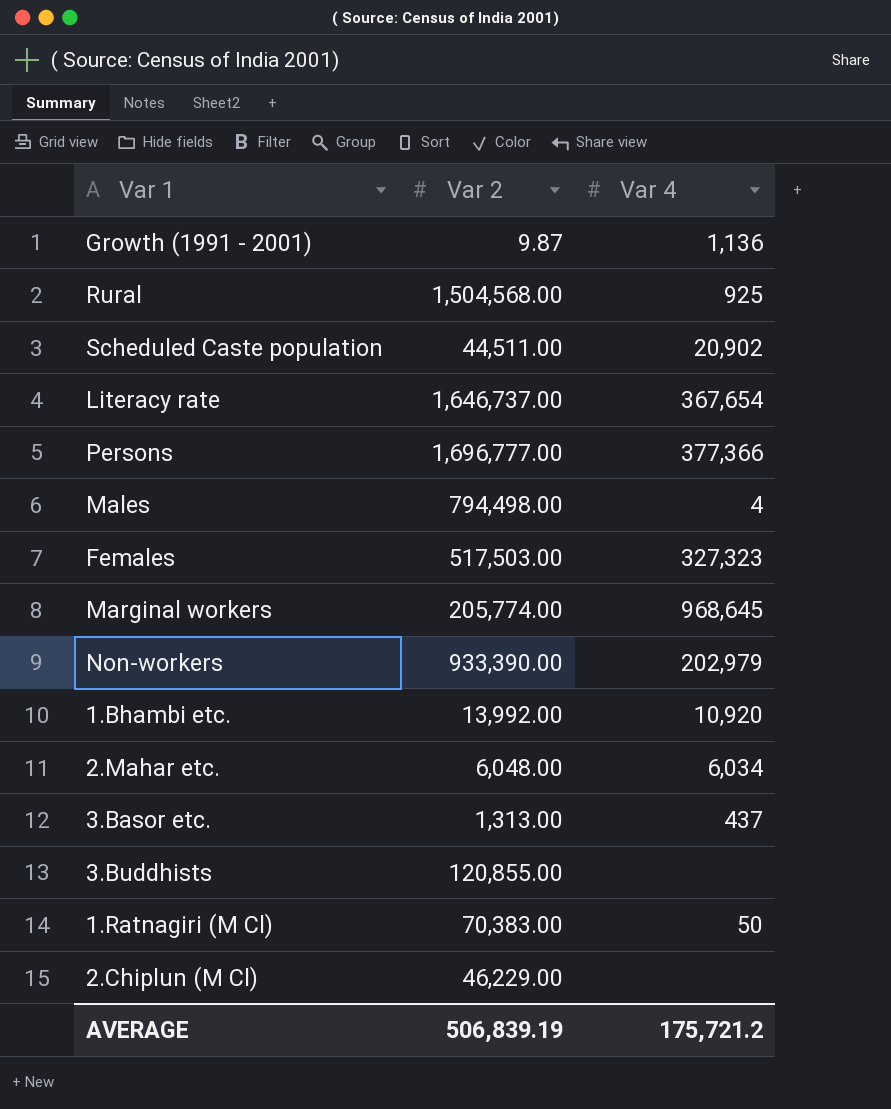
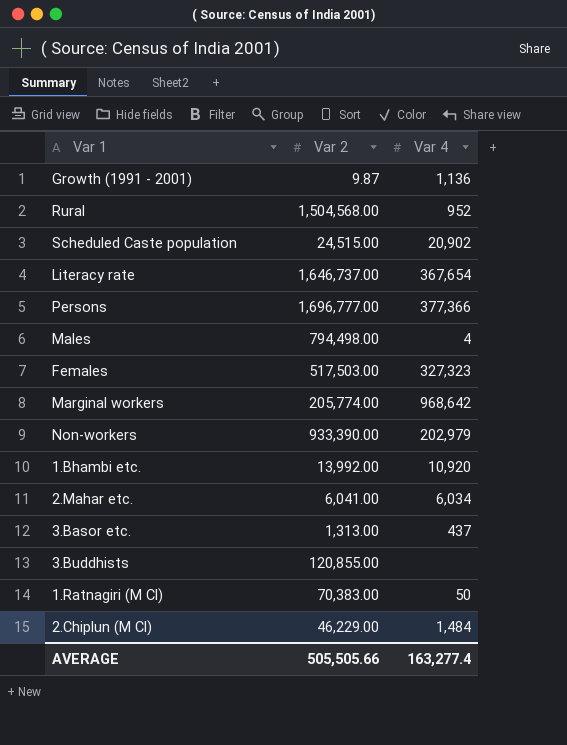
Rural | Var 4: 925 -> 952
Scheduled Caste population | Var 2: 44,511.00 -> 24,515.00
Marginal workers | Var 4: 968,645 -> 968,642
2.Mahar etc. | Var 2: 6,048.00 -> 6,041.00
2.Chiplun (M Cl) | Var 4: none -> 1,484
AVERAGE | Var 2: 506,839.19 -> 505,505.66
AVERAGE | Var 4: 175,721.2 -> 163,277.4

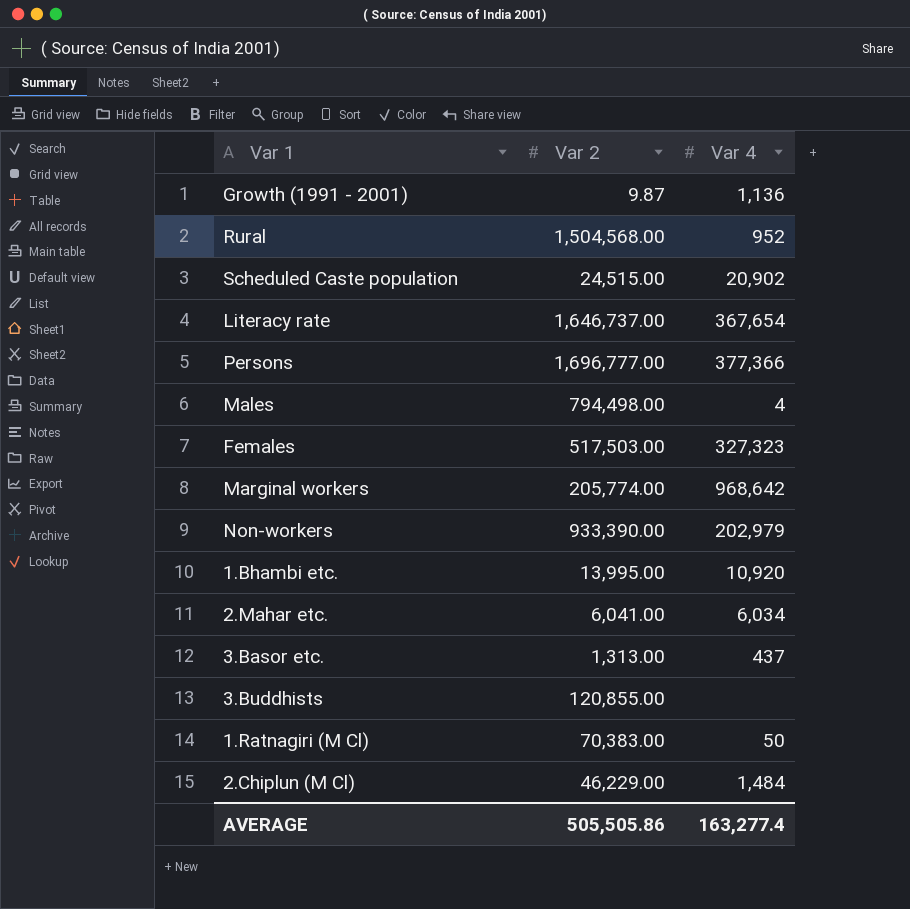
1.Bhambi etc. | Var 2: 13,992.00 -> 13,995.00
AVERAGE | Var 2: 505,505.66 -> 505,505.86

